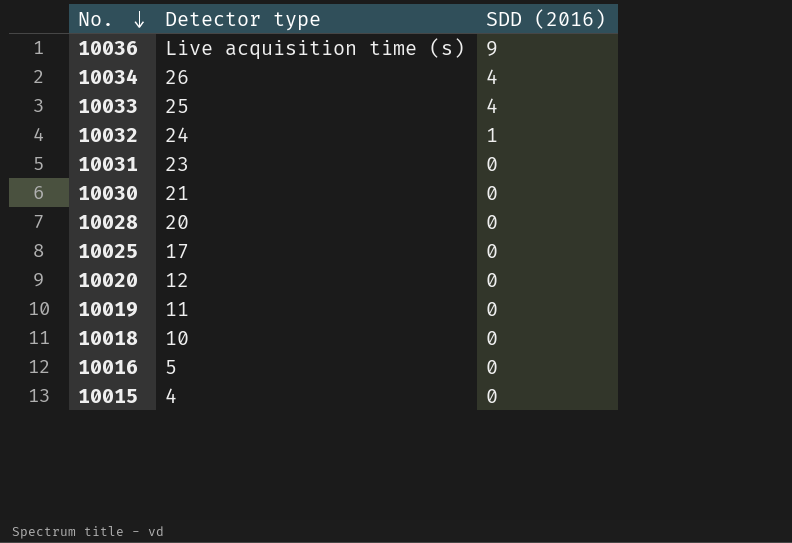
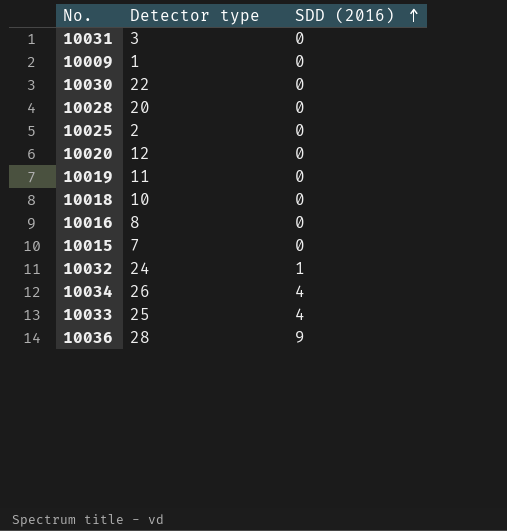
row order: No. descending -> SDD (2016) ascending
10031 | Detector type: 23 -> 3
row 10009: none -> 1 | 0
10030 | Detector type: 21 -> 22
10025 | Detector type: 17 -> 2
10016 | Detector type: 5 -> 8
10015 | Detector type: 4 -> 7
10036 | Detector type: Live acquisition time (s) -> 28

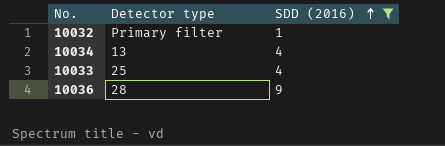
filter: none -> SDD (2016) != 0
10032 | Detector type: 24 -> Primary filter
10034 | Detector type: 26 -> 13

